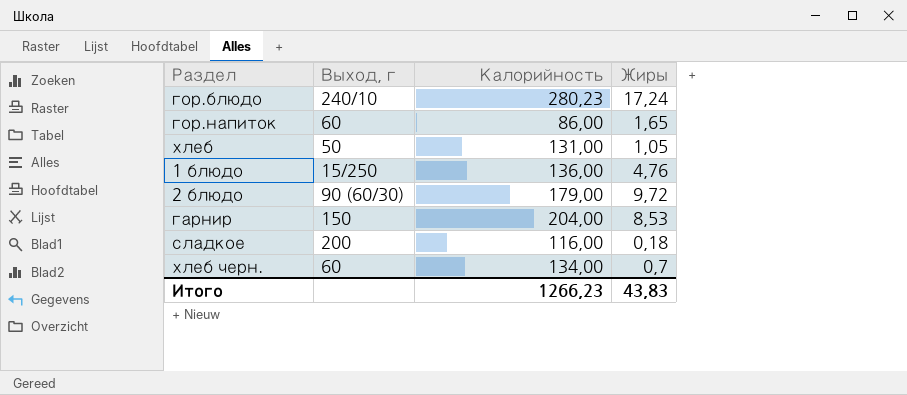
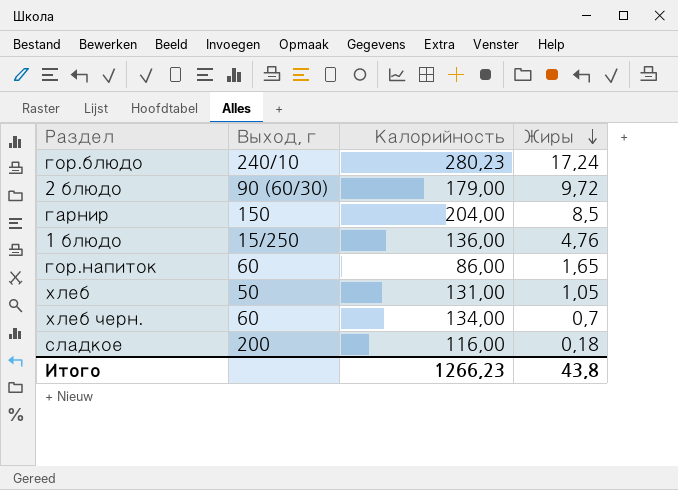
row order: none -> Жиры descending
гарнир | Жиры: 8,53 -> 8,5
Итого | Жиры: 43,83 -> 43,8

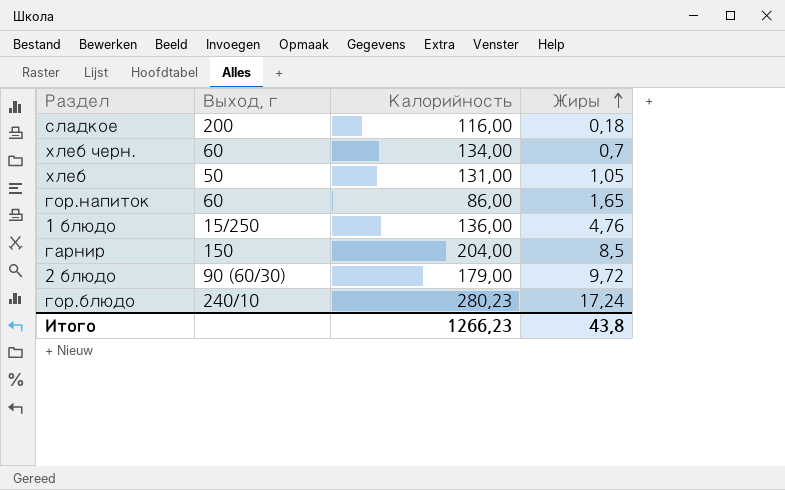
row order: Жиры descending -> Жиры ascending

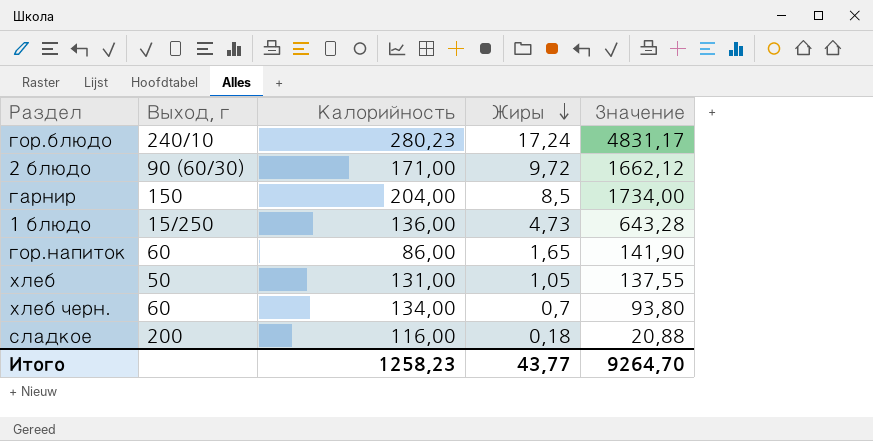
row order: Жиры ascending -> Жиры descending
column Значение | formula: none -> [Калорийность] * [Жиры]
2 блюдо | Калорийность: 179,00 -> 171,00
1 блюдо | Жиры: 4,76 -> 4,73
Итого | Калорийность: 1266,23 -> 1258,23
Итого | Жиры: 43,8 -> 43,77

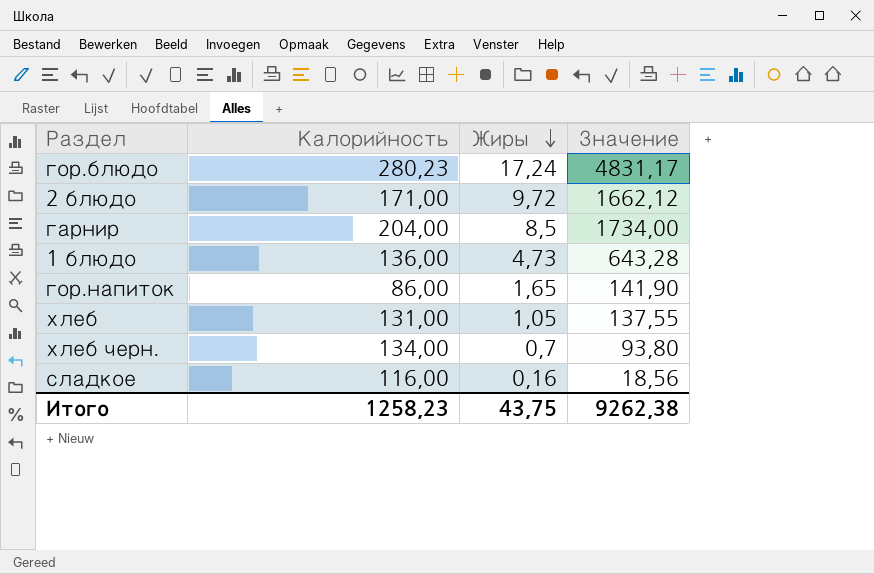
column Выход, г | position: 2 -> none
сладкое | Жиры: 0,18 -> 0,16
сладкое | Значение: 20,88 -> 18,56
Итого | Жиры: 43,77 -> 43,75
Итого | Значение: 9264,70 -> 9262,38

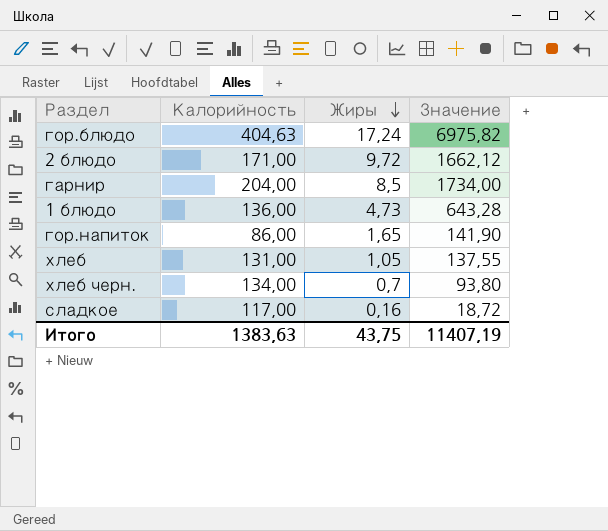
гор.блюдо | Калорийность: 280,23 -> 404,63
гор.блюдо | Значение: 4831,17 -> 6975,82
сладкое | Калорийность: 116,00 -> 117,00
сладкое | Значение: 18,56 -> 18,72
Итого | Калорийность: 1258,23 -> 1383,63
Итого | Значение: 9262,38 -> 11407,19

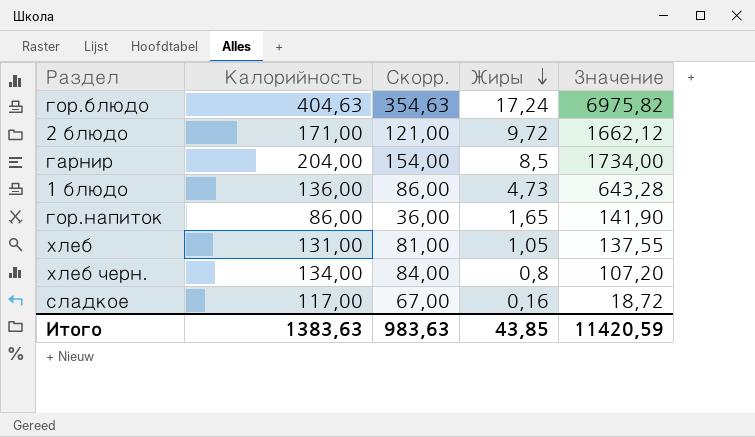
column Скорр. | formula: none -> [Калорийность] - 50
хлеб черн. | Жиры: 0,7 -> 0,8
хлеб черн. | Значение: 93,80 -> 107,20
Итого | Жиры: 43,75 -> 43,85
Итого | Значение: 11407,19 -> 11420,59

